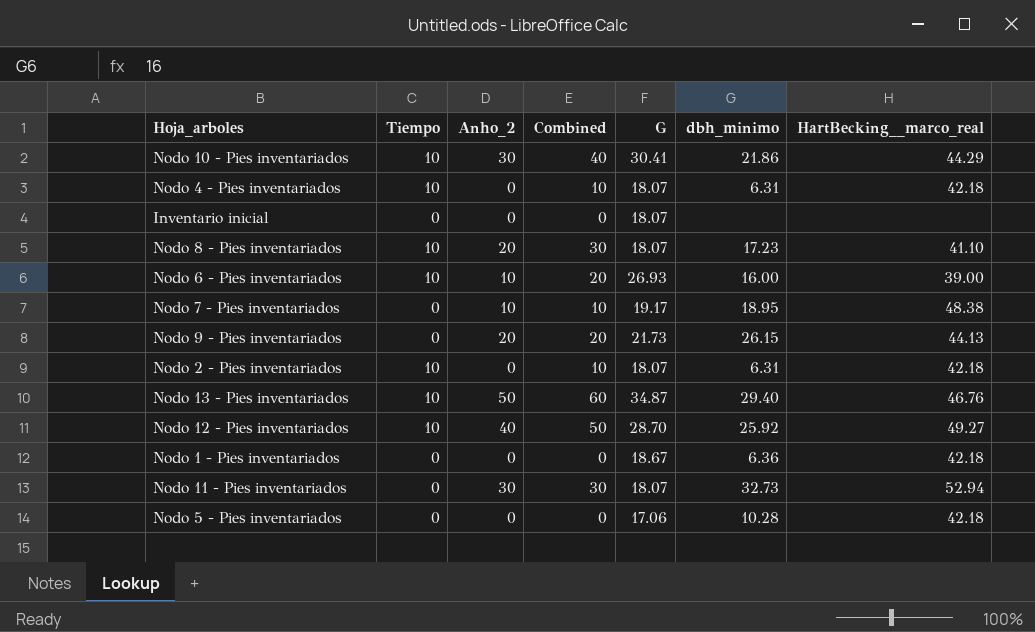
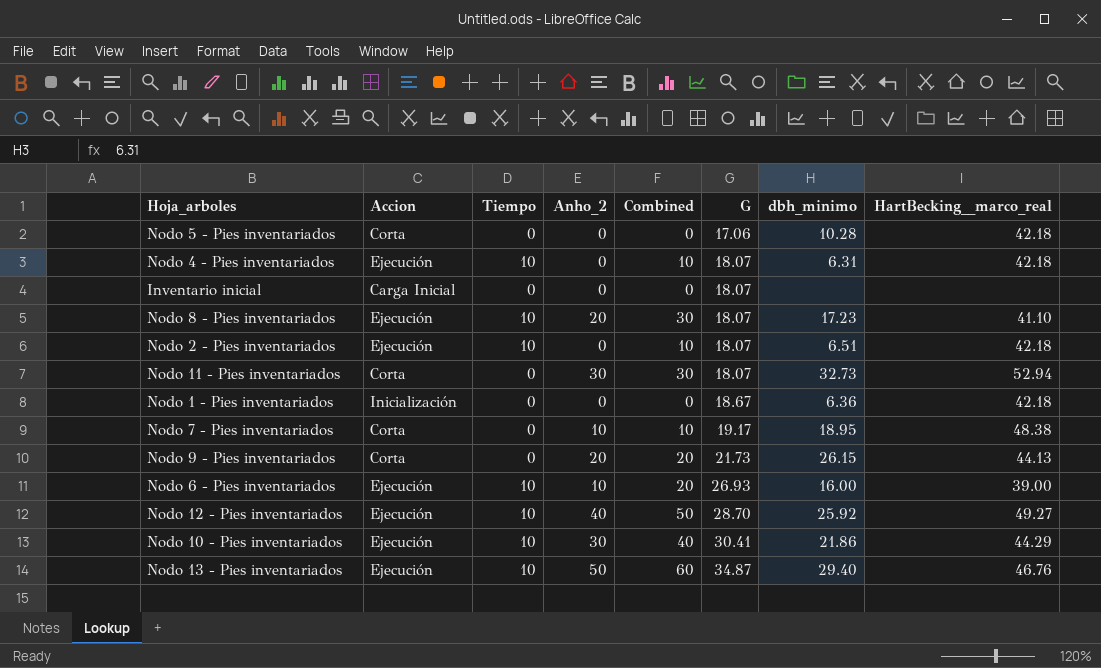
row order: none -> G ascending
column Accion | position: none -> 2
Nodo 2 - Pies inventariados | dbh_minimo: 6.31 -> 6.51

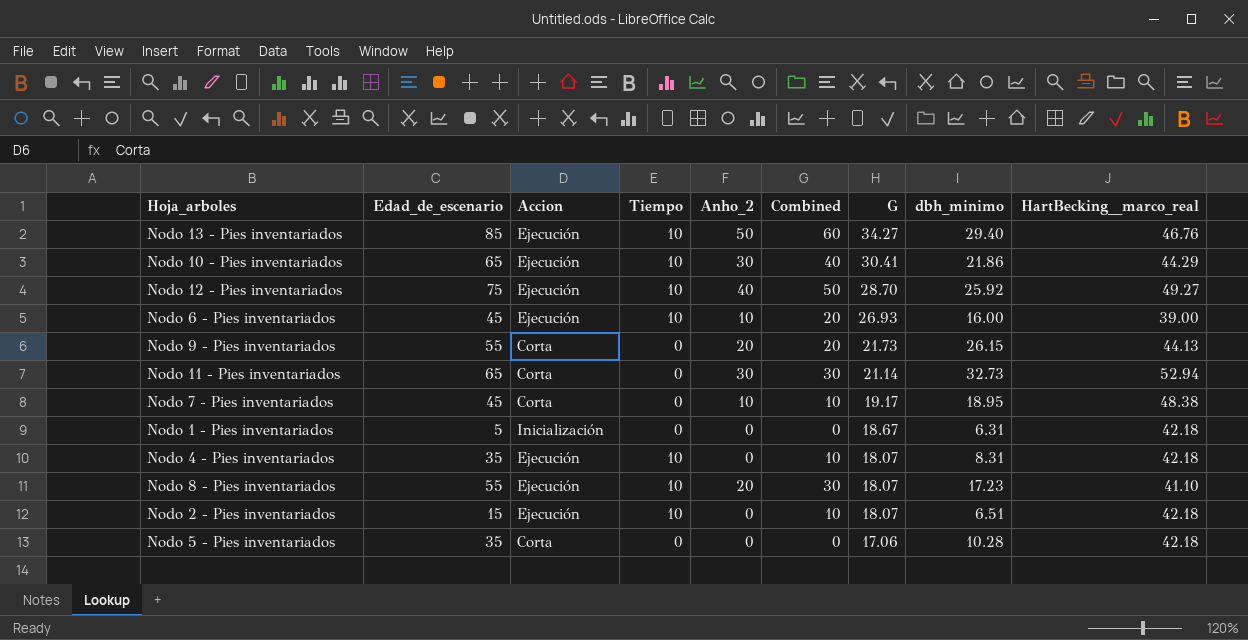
row order: G ascending -> G descending
column Edad_de_escenario | position: none -> 2
row Inventario inicial: Carga Inicial | 0 | 0 | 0 | 18.07 | none | none -> none
Nodo 13 - Pies inventariados | G: 34.87 -> 34.27
Nodo 11 - Pies inventariados | G: 18.07 -> 21.14
Nodo 1 - Pies inventariados | dbh_minimo: 6.36 -> 6.31
Nodo 4 - Pies inventariados | dbh_minimo: 6.31 -> 8.31

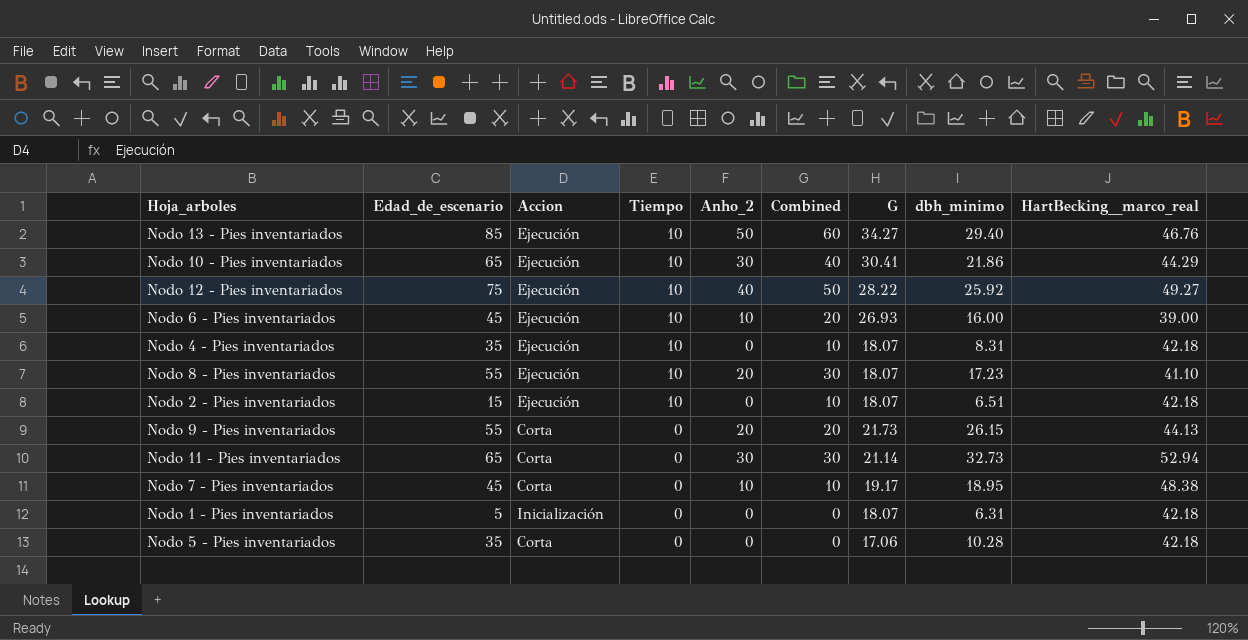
row order: G descending -> Tiempo descending
Nodo 12 - Pies inventariados | G: 28.70 -> 28.22
Nodo 1 - Pies inventariados | G: 18.67 -> 18.07

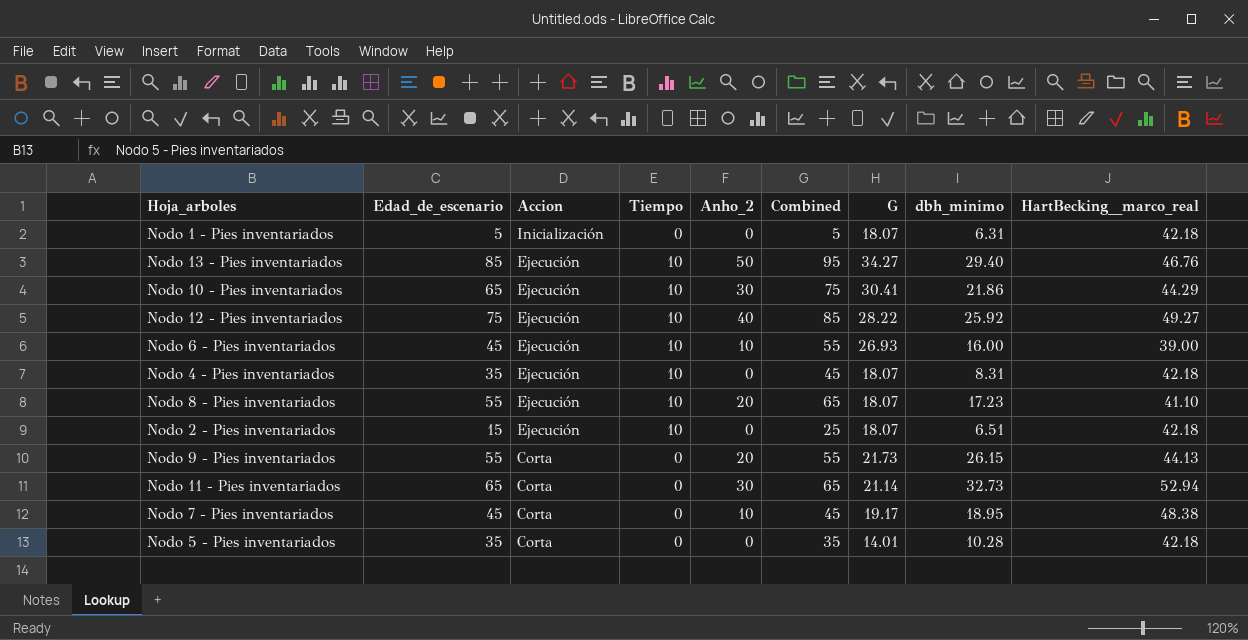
row order: Tiempo descending -> Accion descending
column Combined | formula: [Tiempo] + [Anho_2] -> [Edad_de_escenario] + [Tiempo]
Nodo 5 - Pies inventariados | G: 17.06 -> 14.01

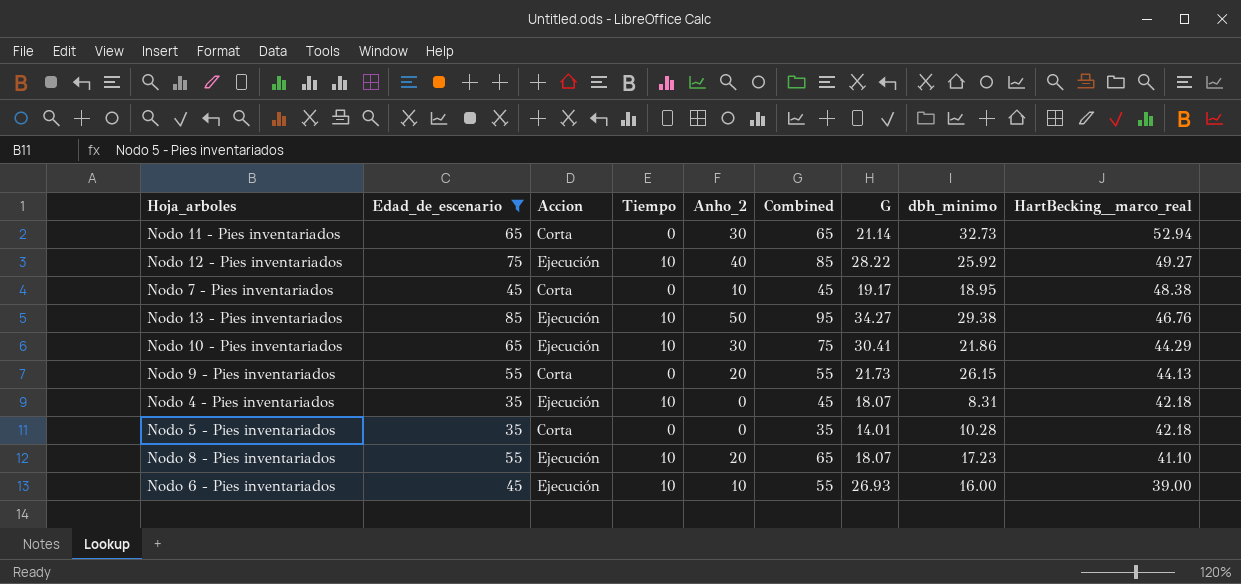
filter: none -> Edad_de_escenario >= 35
row order: Accion descending -> HartBecking__marco_real descending
Nodo 13 - Pies inventariados | dbh_minimo: 29.40 -> 29.38

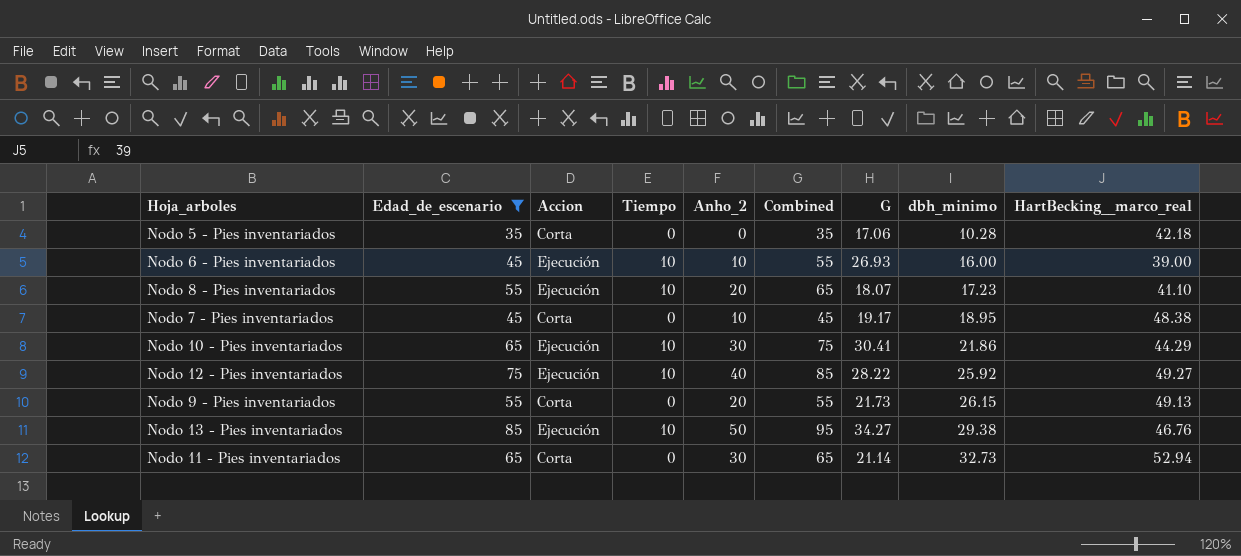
row order: HartBecking__marco_real descending -> dbh_minimo ascending
row Nodo 4 - Pies inventariados: 35 | Ejecución | 10 | 0 | 45 | 18.07 | 8.31 | 42.18 -> none
Nodo 5 - Pies inventariados | G: 14.01 -> 17.06
Nodo 9 - Pies inventariados | HartBecking__marco_real: 44.13 -> 49.13

